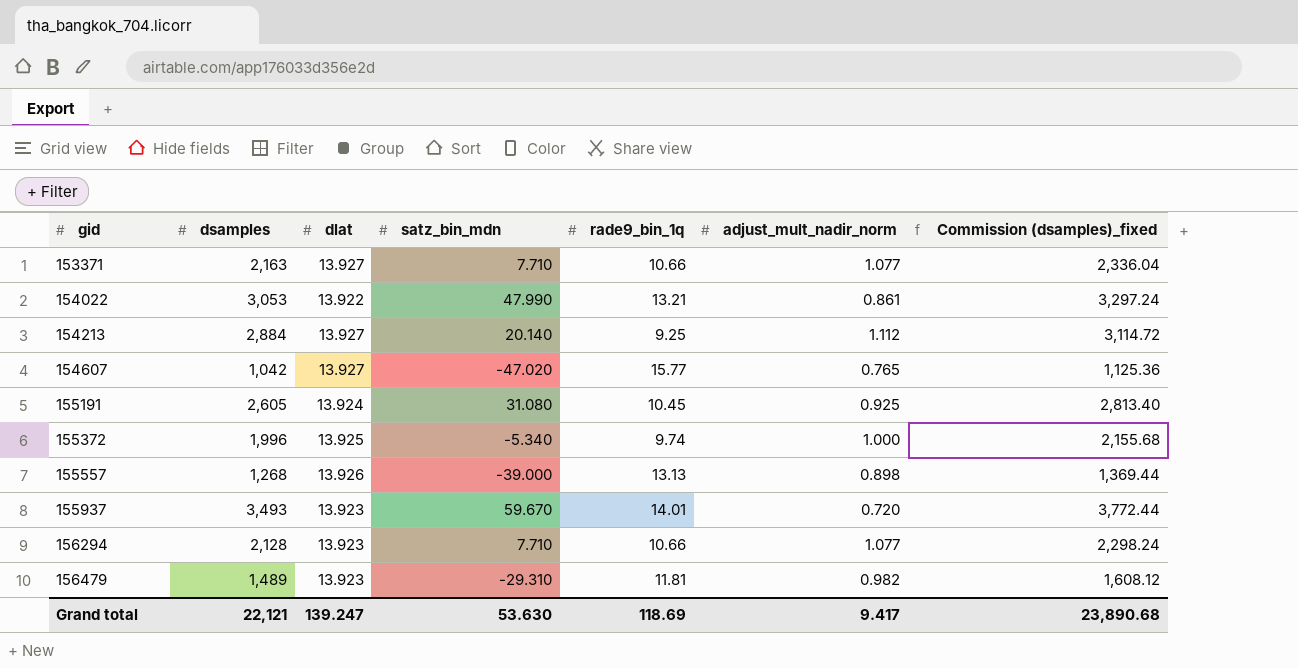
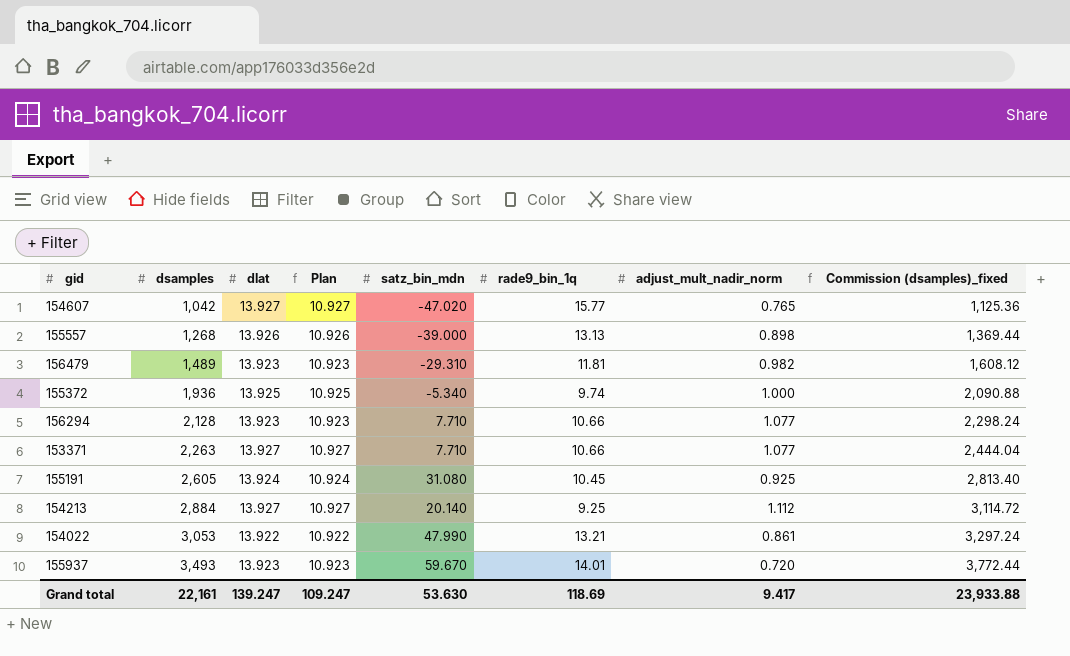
row order: gid ascending -> dsamples ascending
column Plan | formula: none -> [dlat] - 3
155372 | dsamples: 1,996 -> 1,936
155372 | Commission (dsamples)_fixed: 2,155.68 -> 2,090.88
153371 | dsamples: 2,163 -> 2,263
153371 | Commission (dsamples)_fixed: 2,336.04 -> 2,444.04
Grand total | dsamples: 22,121 -> 22,161
Grand total | Commission (dsamples)_fixed: 23,890.68 -> 23,933.88

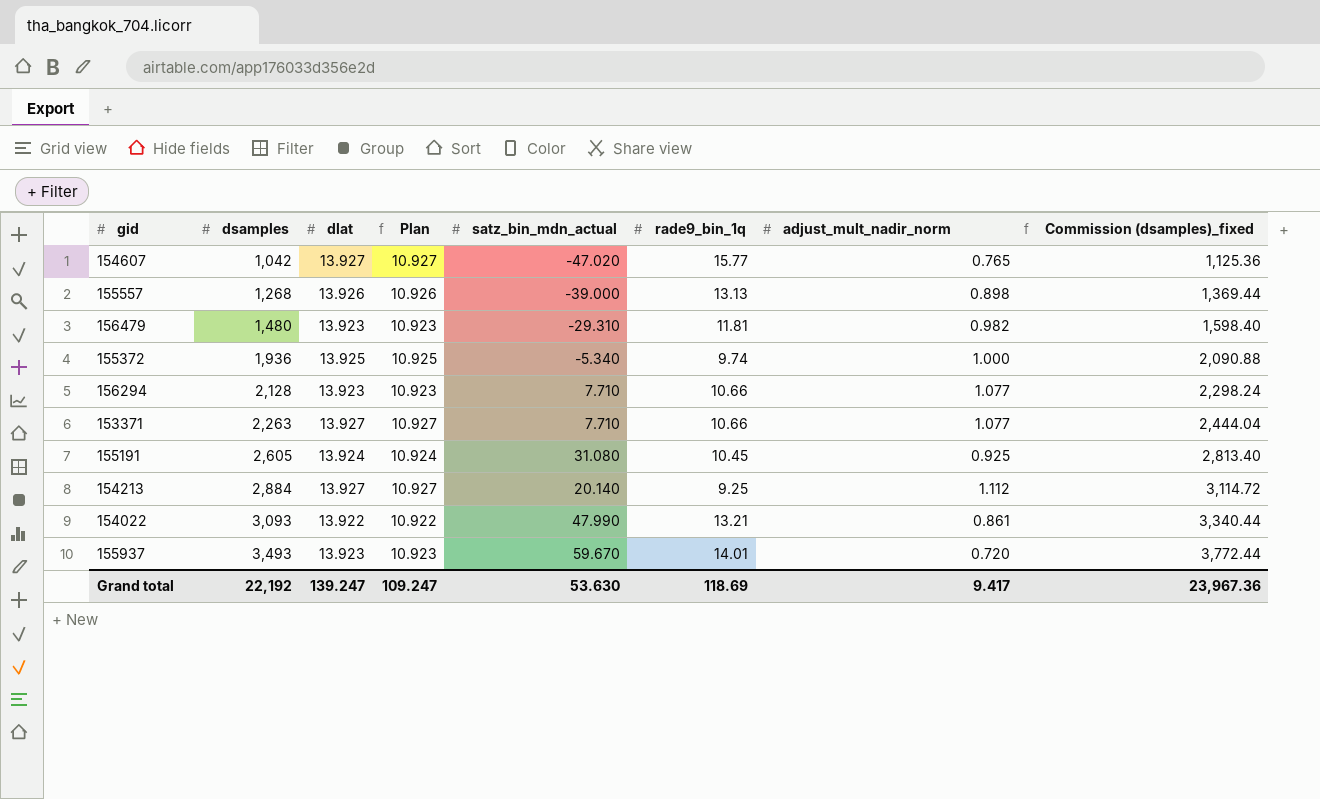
column name: satz_bin_mdn -> satz_bin_mdn_actual
156479 | dsamples: 1,489 -> 1,480
156479 | Commission (dsamples)_fixed: 1,608.12 -> 1,598.40
154022 | dsamples: 3,053 -> 3,093
154022 | Commission (dsamples)_fixed: 3,297.24 -> 3,340.44
Grand total | dsamples: 22,161 -> 22,192
Grand total | Commission (dsamples)_fixed: 23,933.88 -> 23,967.36

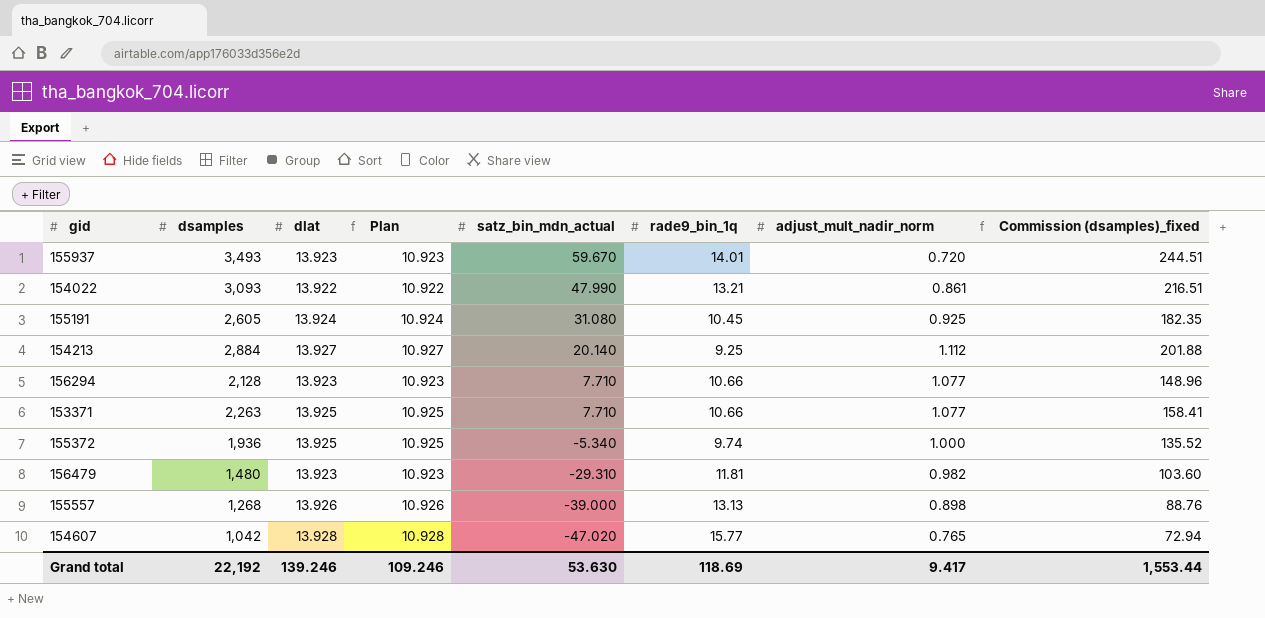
row order: dsamples ascending -> satz_bin_mdn_actual descending
column Commission (dsamples)_fixed | formula: [dsamples] * 1.08 -> [dsamples] * 0.07
153371 | dlat: 13.927 -> 13.925
153371 | Plan: 10.927 -> 10.925
154607 | dlat: 13.927 -> 13.928
154607 | Plan: 10.927 -> 10.928
Grand total | dlat: 139.247 -> 139.246
Grand total | Plan: 109.247 -> 109.246
Grand total | Commission (dsamples)_fixed: 23,967.36 -> 1,553.44

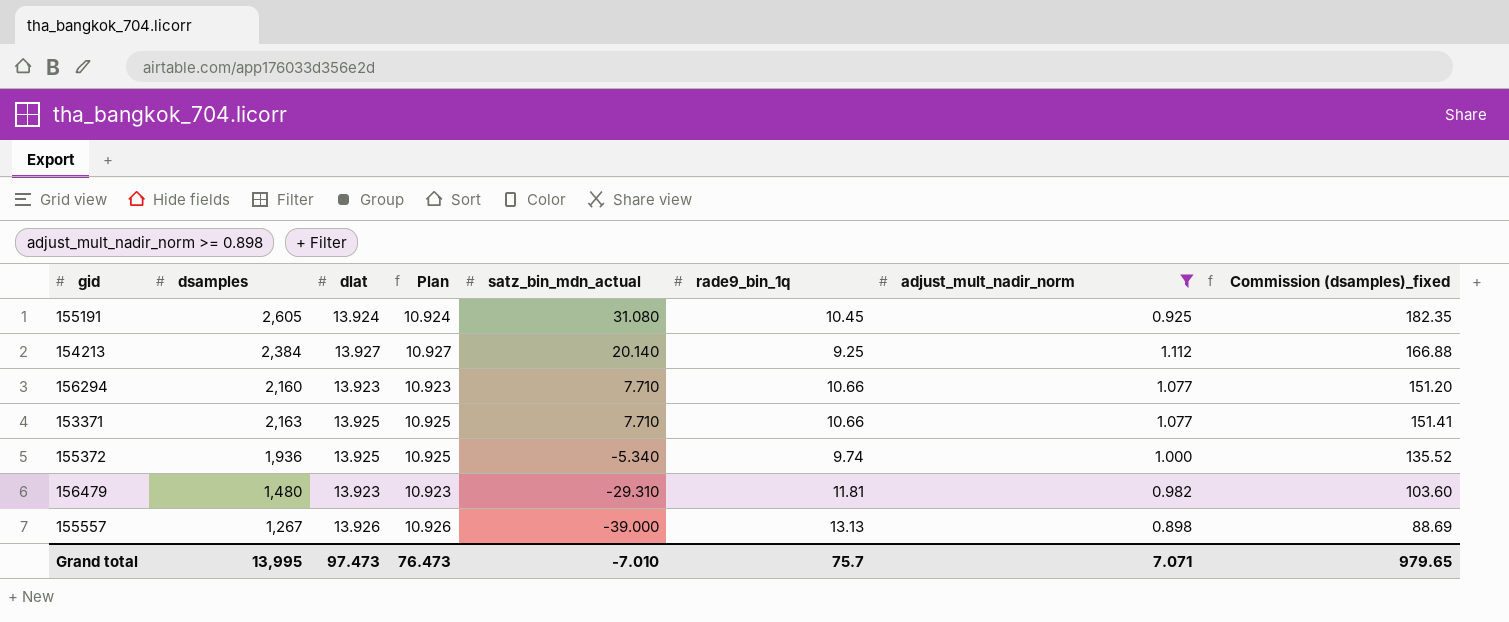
filter: none -> adjust_mult_nadir_norm >= 0.898
154213 | dsamples: 2,884 -> 2,384
154213 | Commission (dsamples)_fixed: 201.88 -> 166.88
156294 | dsamples: 2,128 -> 2,160
156294 | Commission (dsamples)_fixed: 148.96 -> 151.20
153371 | dsamples: 2,263 -> 2,163
153371 | Commission (dsamples)_fixed: 158.41 -> 151.41
155557 | dsamples: 1,268 -> 1,267
155557 | Commission (dsamples)_fixed: 88.76 -> 88.69
Grand total | dsamples: 22,192 -> 13,995
Grand total | dlat: 139.246 -> 97.473
Grand total | Plan: 109.246 -> 76.473
Grand total | satz_bin_mdn_actual: 53.630 -> -7.010
Grand total | rade9_bin_1q: 118.69 -> 75.7
Grand total | adjust_mult_nadir_norm: 9.417 -> 7.071
Grand total | Commission (dsamples)_fixed: 1,553.44 -> 979.65

